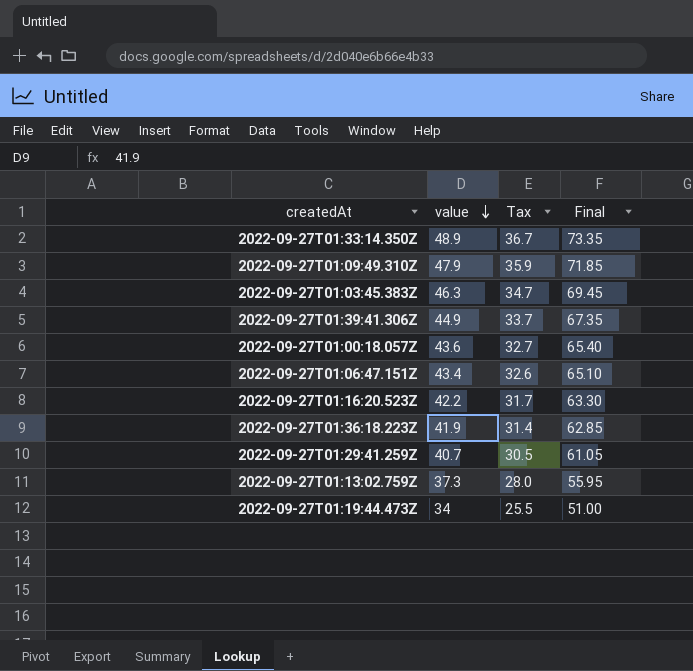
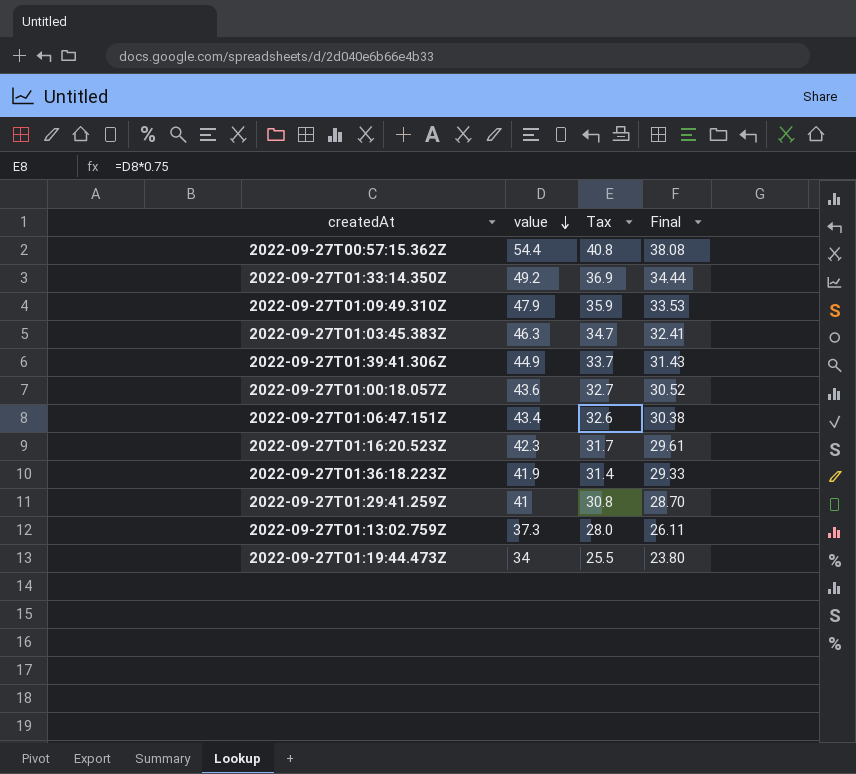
column Final | formula: [value] * 1.5 -> [value] * 0.7
row 2022-09-27T00:57:15.362Z: none -> 54.4 | 40.8 | 38.08
2022-09-27T01:33:14.350Z | value: 48.9 -> 49.2
2022-09-27T01:33:14.350Z | Tax: 36.7 -> 36.9
2022-09-27T01:16:20.523Z | value: 42.2 -> 42.3
2022-09-27T01:29:41.259Z | value: 40.7 -> 41
2022-09-27T01:29:41.259Z | Tax: 30.5 -> 30.8

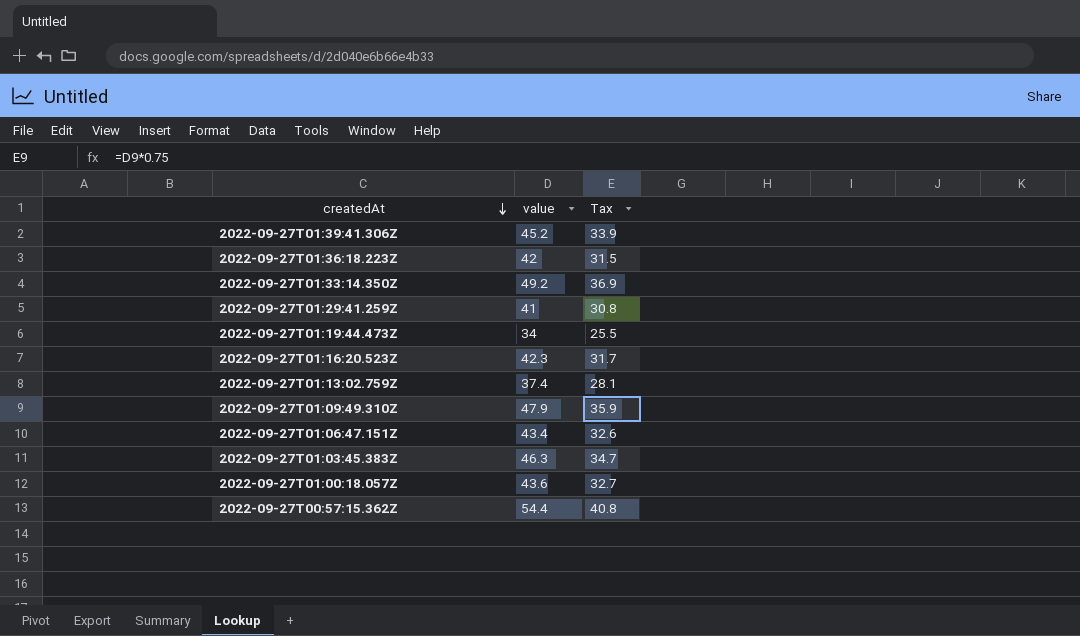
row order: value descending -> createdAt descending
column Final | formula: [value] * 0.7 -> none
2022-09-27T01:39:41.306Z | value: 44.9 -> 45.2
2022-09-27T01:39:41.306Z | Tax: 33.7 -> 33.9
2022-09-27T01:36:18.223Z | value: 41.9 -> 42
2022-09-27T01:36:18.223Z | Tax: 31.4 -> 31.5
2022-09-27T01:13:02.759Z | value: 37.3 -> 37.4
2022-09-27T01:13:02.759Z | Tax: 28.0 -> 28.1

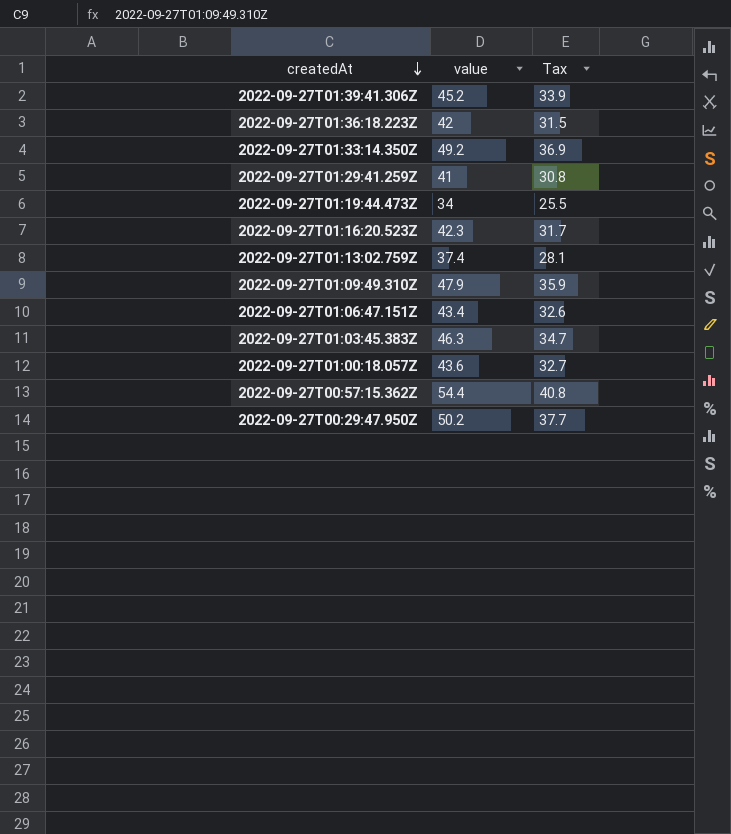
row 2022-09-27T00:29:47.950Z: none -> 50.2 | 37.7

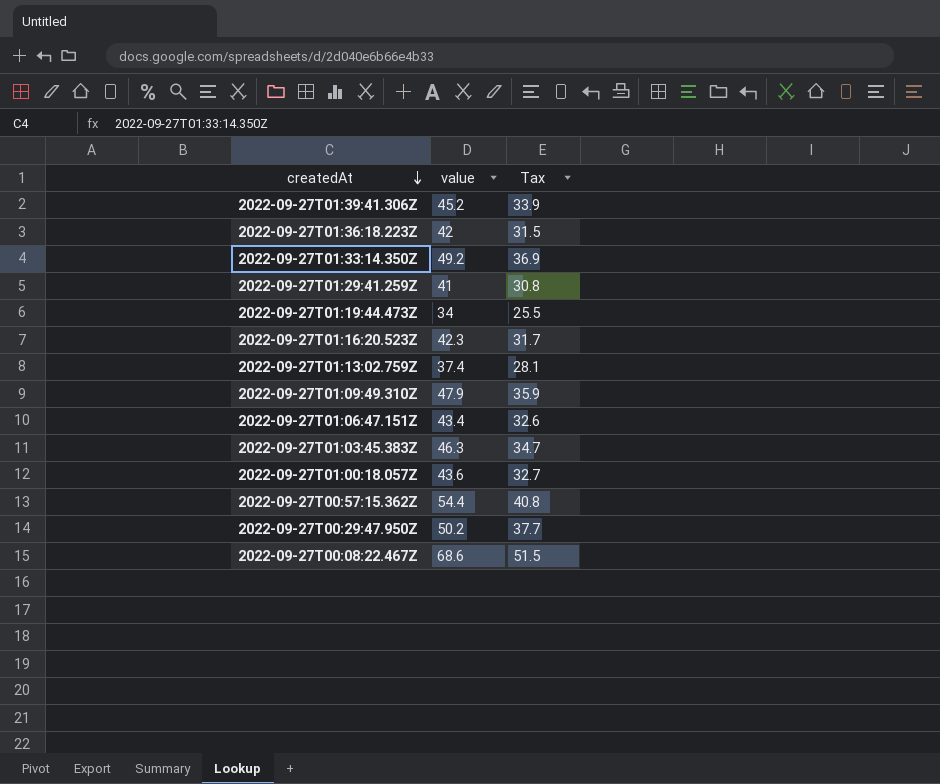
row 2022-09-27T00:08:22.467Z: none -> 68.6 | 51.5

